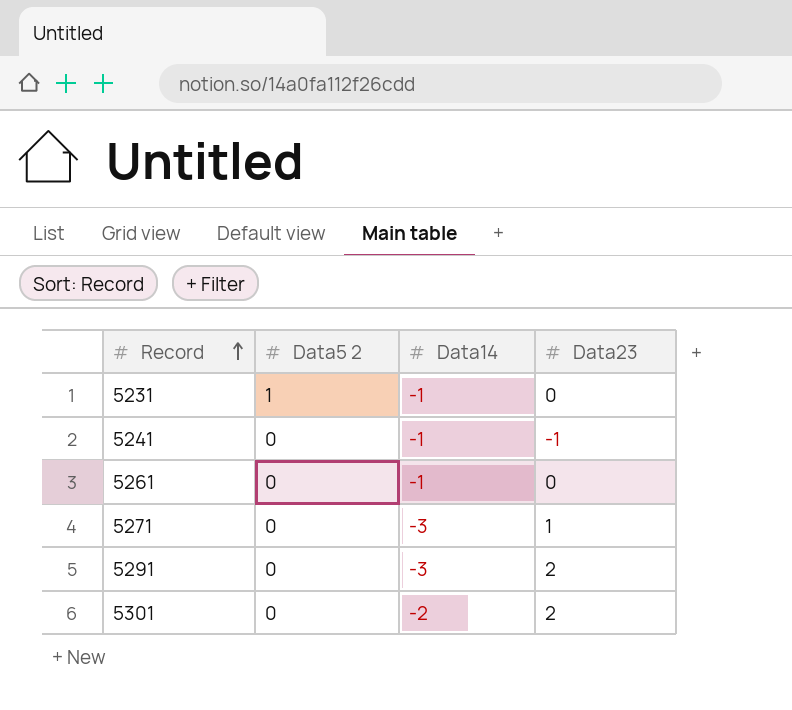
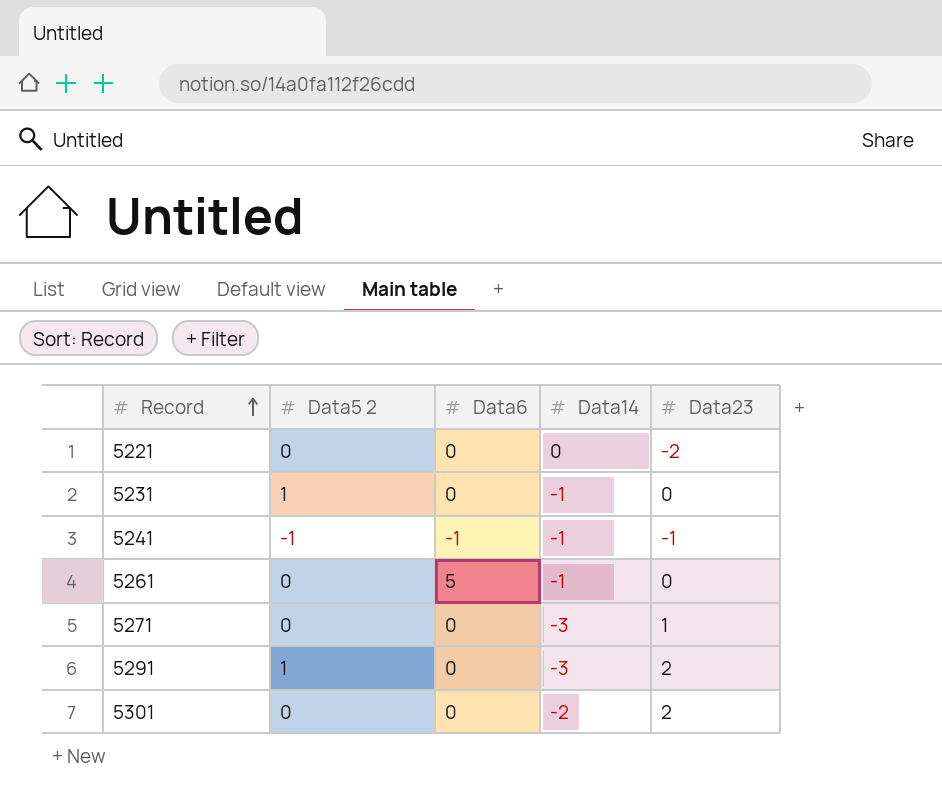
column Data6 | position: none -> 3
row 5221: none -> 0 | 0 | 0 | -2
5241 | Data5 2: 0 -> -1
5291 | Data5 2: 0 -> 1

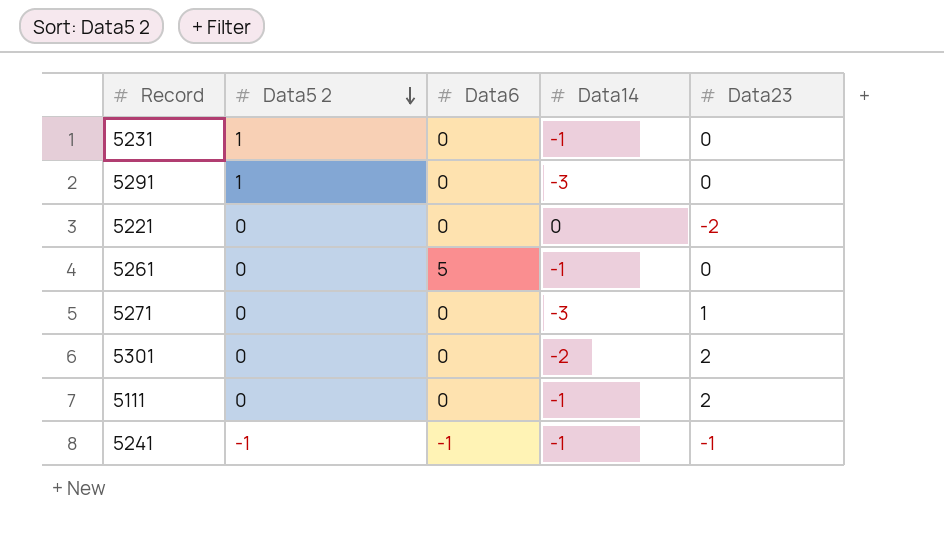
row order: Record ascending -> Data5 2 descending
5291 | Data23: 2 -> 0
row 5111: none -> 0 | 0 | -1 | 2

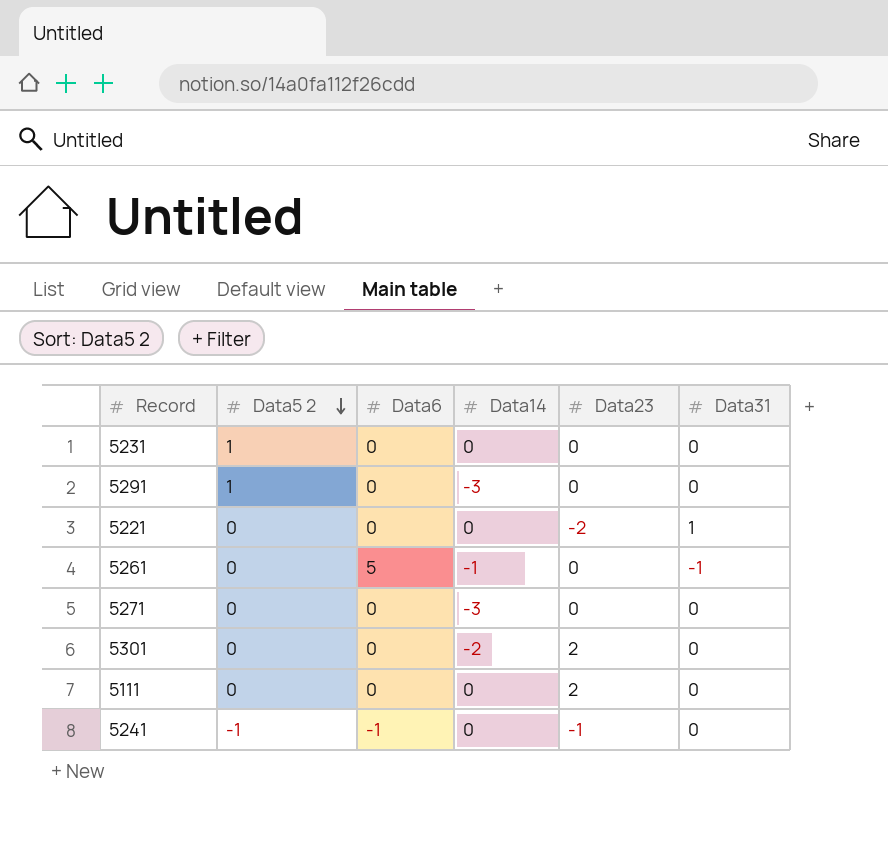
column Data31 | position: none -> 6
5231 | Data14: -1 -> 0
5271 | Data23: 1 -> 0
5111 | Data14: -1 -> 0
5241 | Data14: -1 -> 0

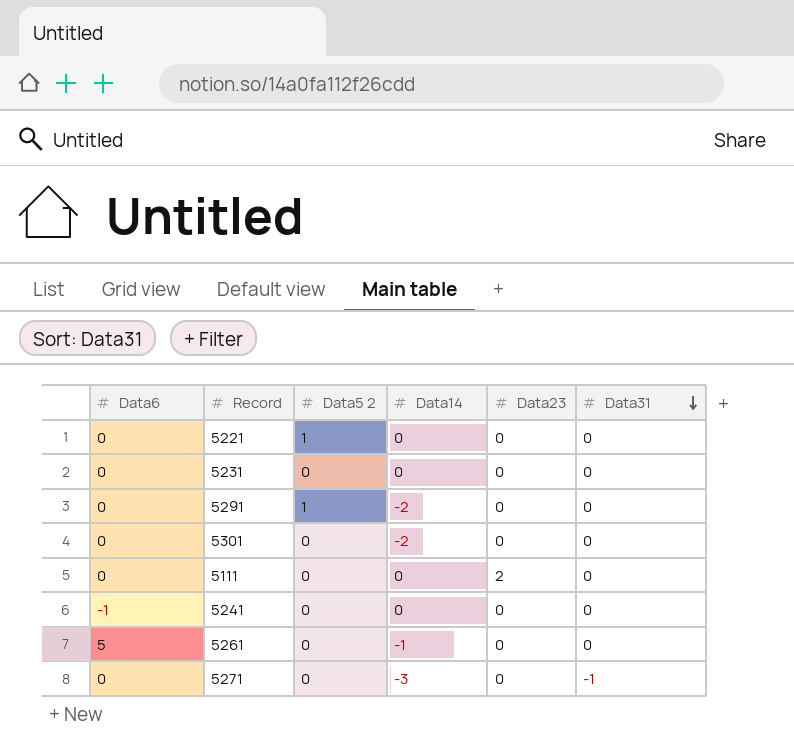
row order: Data5 2 descending -> Data31 descending
column Data6 | position: 3 -> 1
5221 | Data5 2: 0 -> 1
5221 | Data23: -2 -> 0
5221 | Data31: 1 -> 0
5231 | Data5 2: 1 -> 0
5291 | Data14: -3 -> -2
5301 | Data23: 2 -> 0
5241 | Data5 2: -1 -> 0
5241 | Data23: -1 -> 0
5261 | Data31: -1 -> 0
5271 | Data31: 0 -> -1

